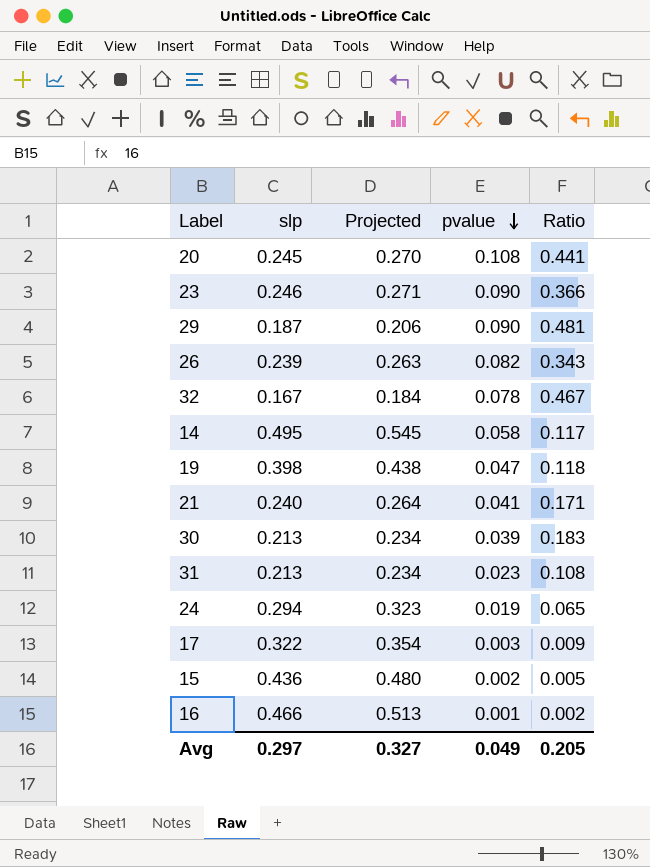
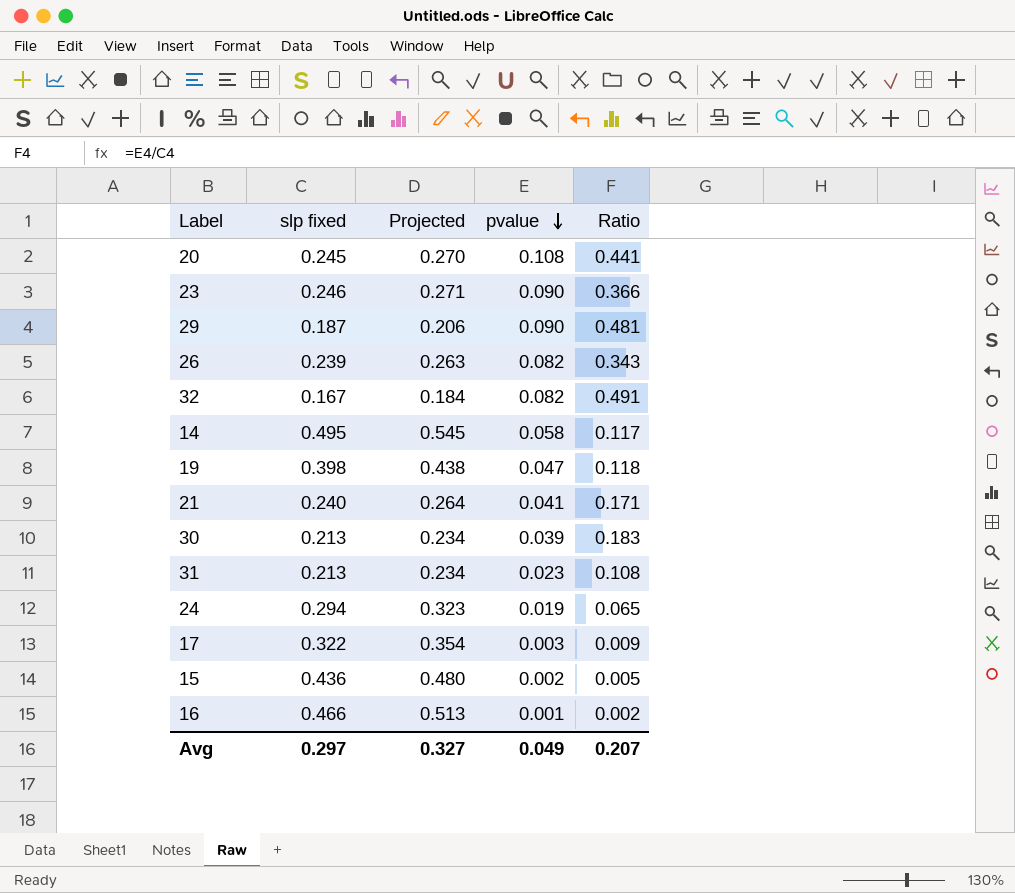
column name: slp -> slp fixed
32 | pvalue: 0.078 -> 0.082
32 | Ratio: 0.467 -> 0.491
Avg | Ratio: 0.205 -> 0.207

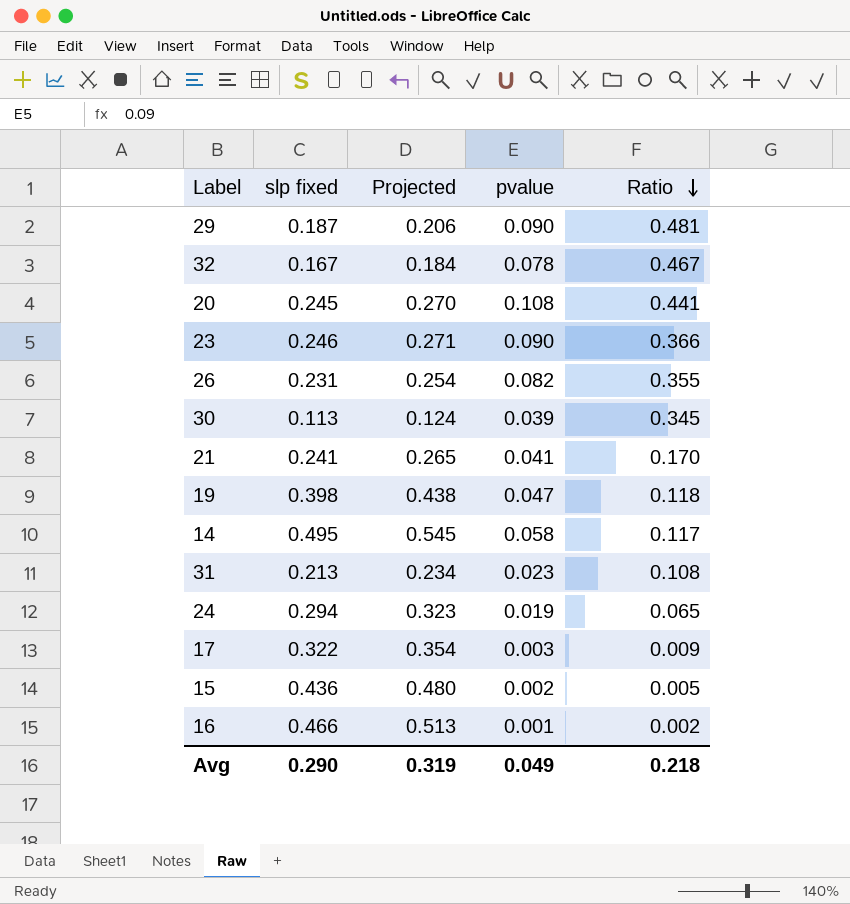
row order: pvalue descending -> Ratio descending
32 | pvalue: 0.082 -> 0.078
32 | Ratio: 0.491 -> 0.467
26 | slp fixed: 0.239 -> 0.231
26 | Projected: 0.263 -> 0.254
26 | Ratio: 0.343 -> 0.355
30 | slp fixed: 0.213 -> 0.113
30 | Projected: 0.234 -> 0.124
30 | Ratio: 0.183 -> 0.345
21 | slp fixed: 0.240 -> 0.241
21 | Projected: 0.264 -> 0.265
21 | Ratio: 0.171 -> 0.170
Avg | slp fixed: 0.297 -> 0.290
Avg | Projected: 0.327 -> 0.319
Avg | Ratio: 0.207 -> 0.218

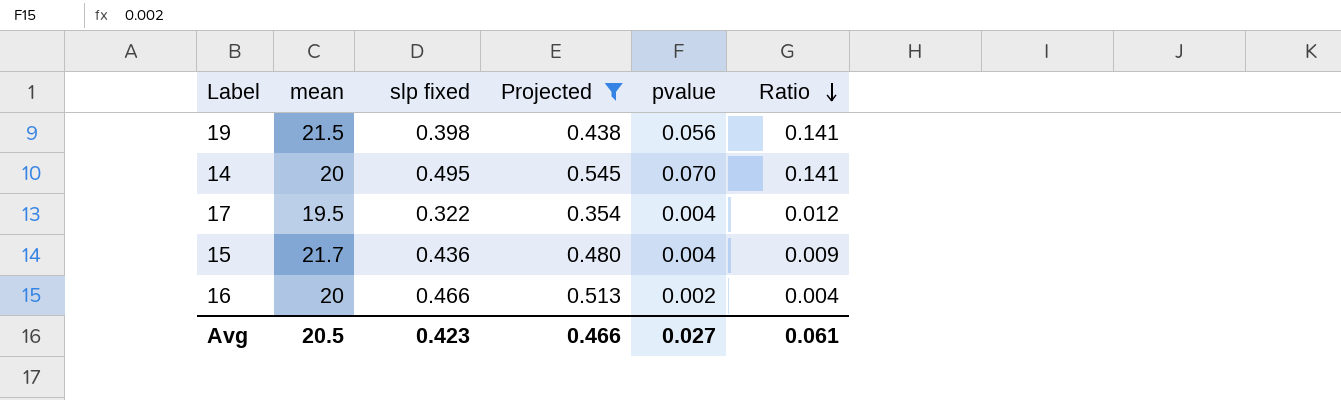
filter: none -> Projected >= 0.354
column mean | position: none -> 2
19 | pvalue: 0.047 -> 0.056
19 | Ratio: 0.118 -> 0.141
14 | pvalue: 0.058 -> 0.070
14 | Ratio: 0.117 -> 0.141
17 | pvalue: 0.003 -> 0.004
17 | Ratio: 0.009 -> 0.012
15 | pvalue: 0.002 -> 0.004
15 | Ratio: 0.005 -> 0.009
16 | pvalue: 0.001 -> 0.002
16 | Ratio: 0.002 -> 0.004
Avg | slp fixed: 0.290 -> 0.423
Avg | Projected: 0.319 -> 0.466
Avg | pvalue: 0.049 -> 0.027
Avg | Ratio: 0.218 -> 0.061

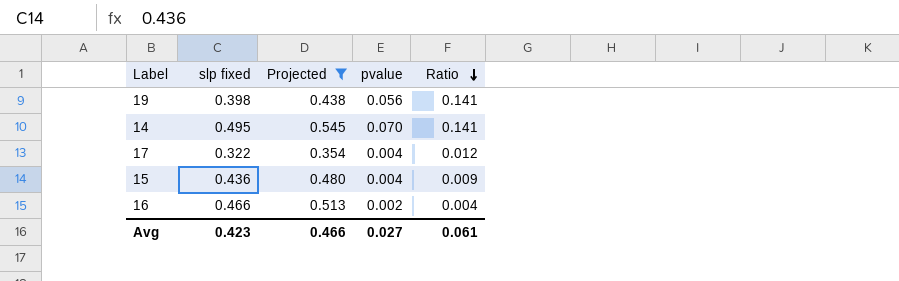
column mean | position: 2 -> none

